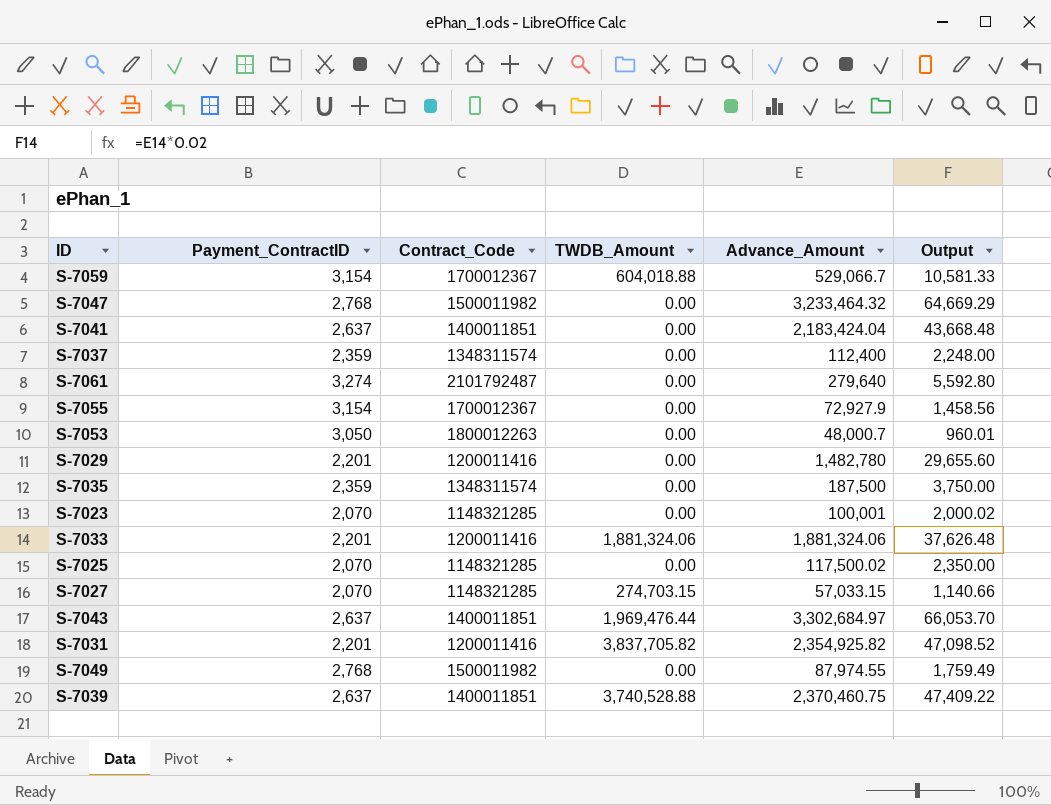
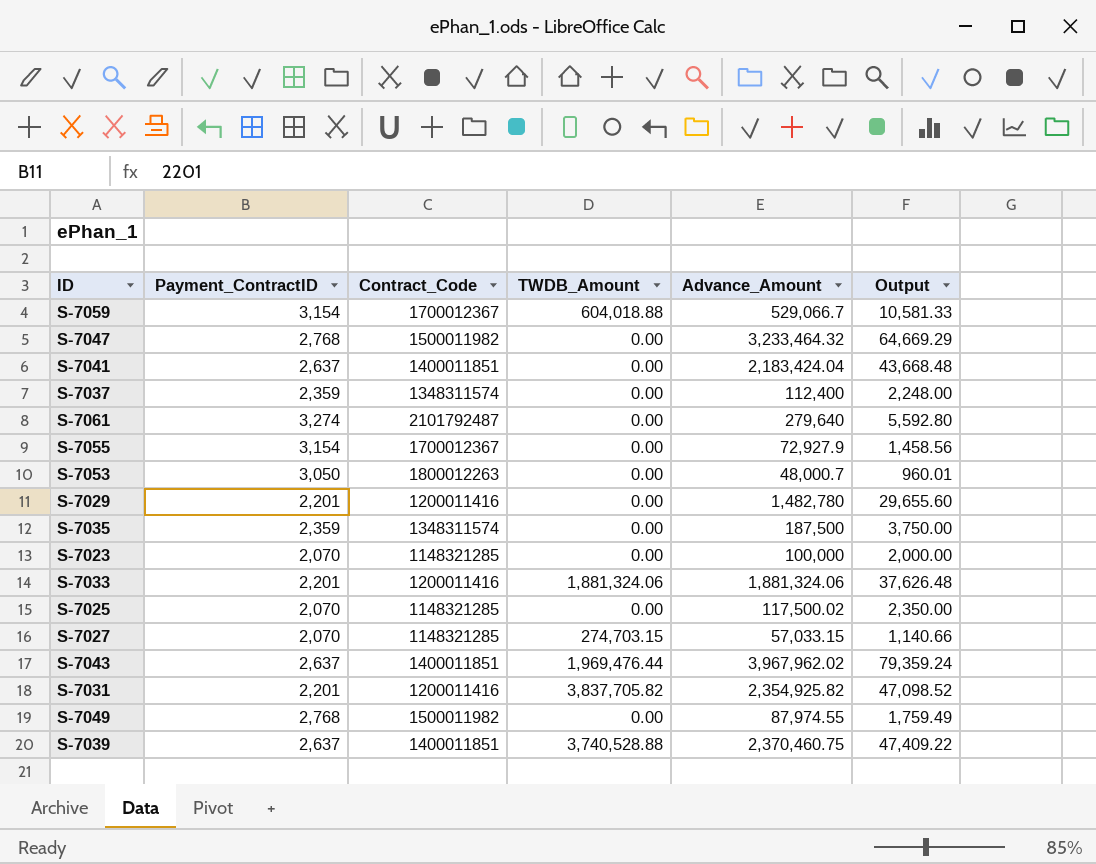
S-7023 | Advance_Amount: 100,001 -> 100,000
S-7023 | Output: 2,000.02 -> 2,000.00
S-7043 | Advance_Amount: 3,302,684.97 -> 3,967,962.02
S-7043 | Output: 66,053.70 -> 79,359.24

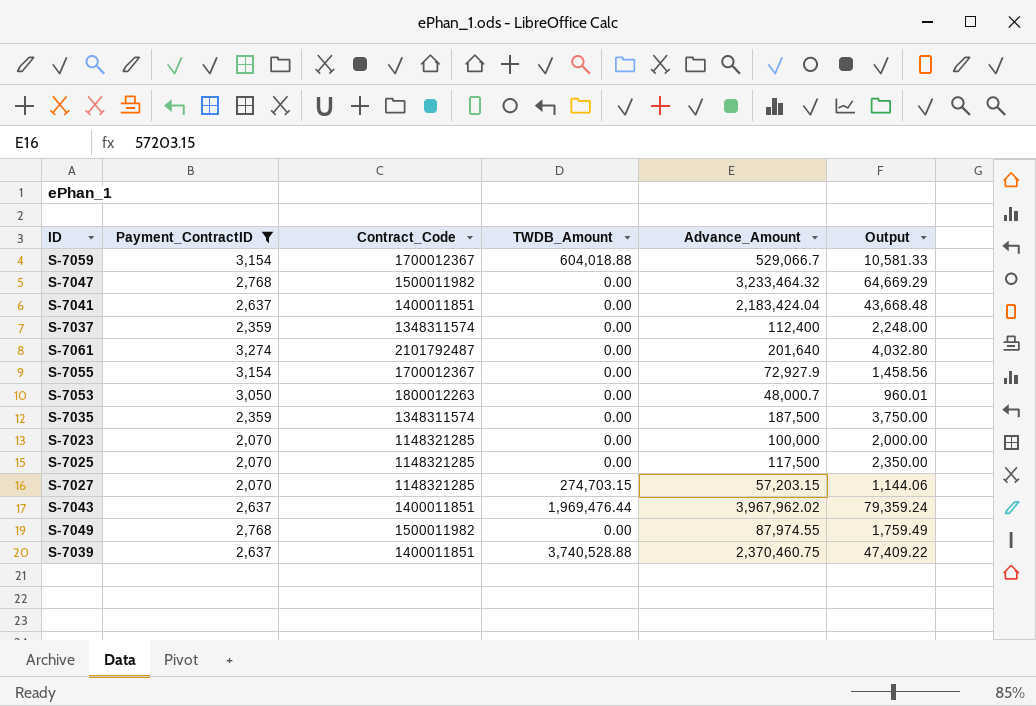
filter: none -> Payment_ContractID != 2,201
S-7061 | Advance_Amount: 279,640 -> 201,640
S-7061 | Output: 5,592.80 -> 4,032.80
S-7025 | Advance_Amount: 117,500.02 -> 117,500
S-7027 | Advance_Amount: 57,033.15 -> 57,203.15
S-7027 | Output: 1,140.66 -> 1,144.06

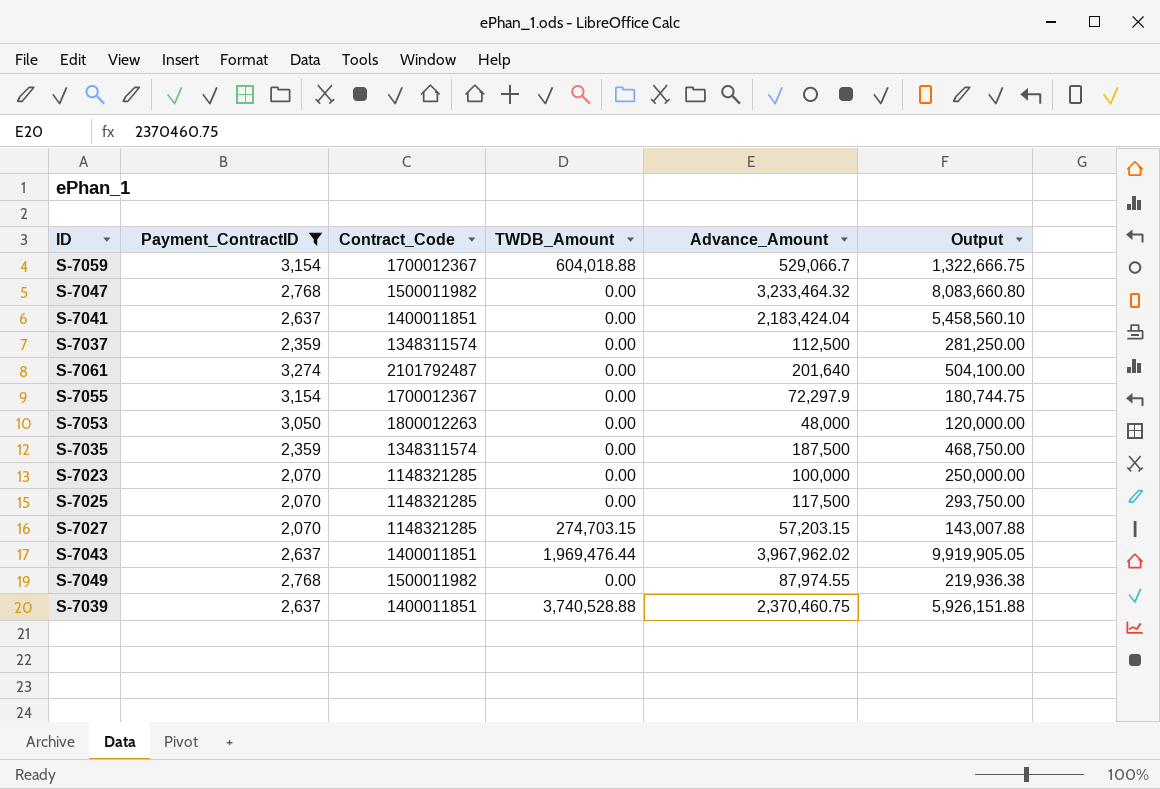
column Output | formula: [Advance_Amount] * 0.02 -> [Advance_Amount] * 2.5
S-7037 | Advance_Amount: 112,400 -> 112,500
S-7055 | Advance_Amount: 72,927.9 -> 72,297.9
S-7053 | Advance_Amount: 48,000.7 -> 48,000

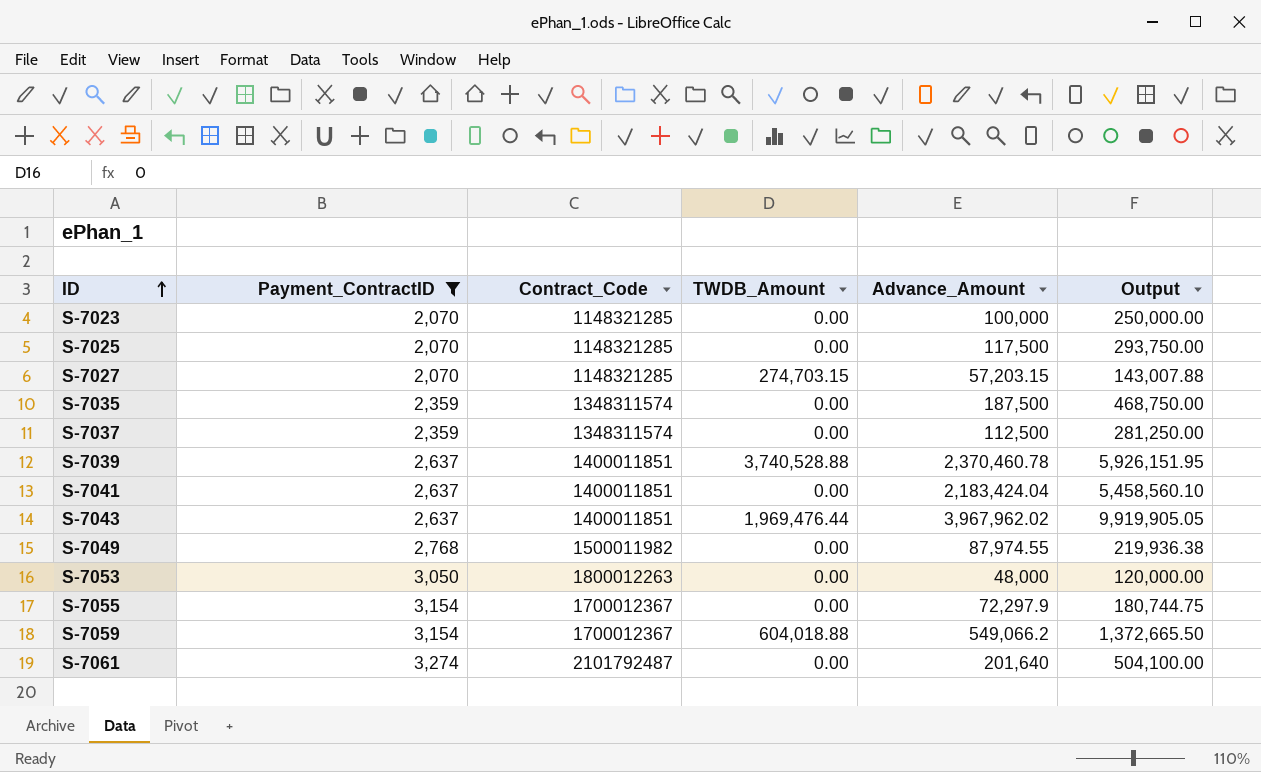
row order: none -> ID ascending
row S-7047: 2,768 | 1500011982 | 0.00 | 3,233,464.32 | 8,083,660.80 -> none
S-7039 | Advance_Amount: 2,370,460.75 -> 2,370,460.78
S-7039 | Output: 5,926,151.88 -> 5,926,151.95
S-7059 | Advance_Amount: 529,066.7 -> 549,066.2
S-7059 | Output: 1,322,666.75 -> 1,372,665.50

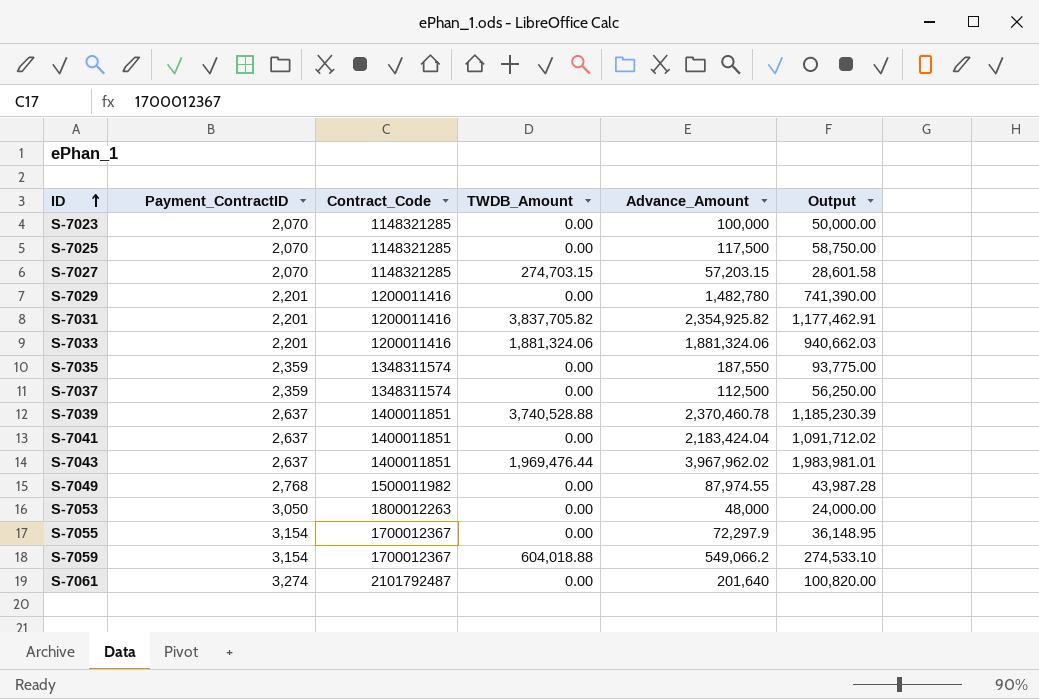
filter: Payment_ContractID != 2,201 -> none
column Output | formula: [Advance_Amount] * 2.5 -> [Advance_Amount] * 0.5
S-7035 | Advance_Amount: 187,500 -> 187,550

